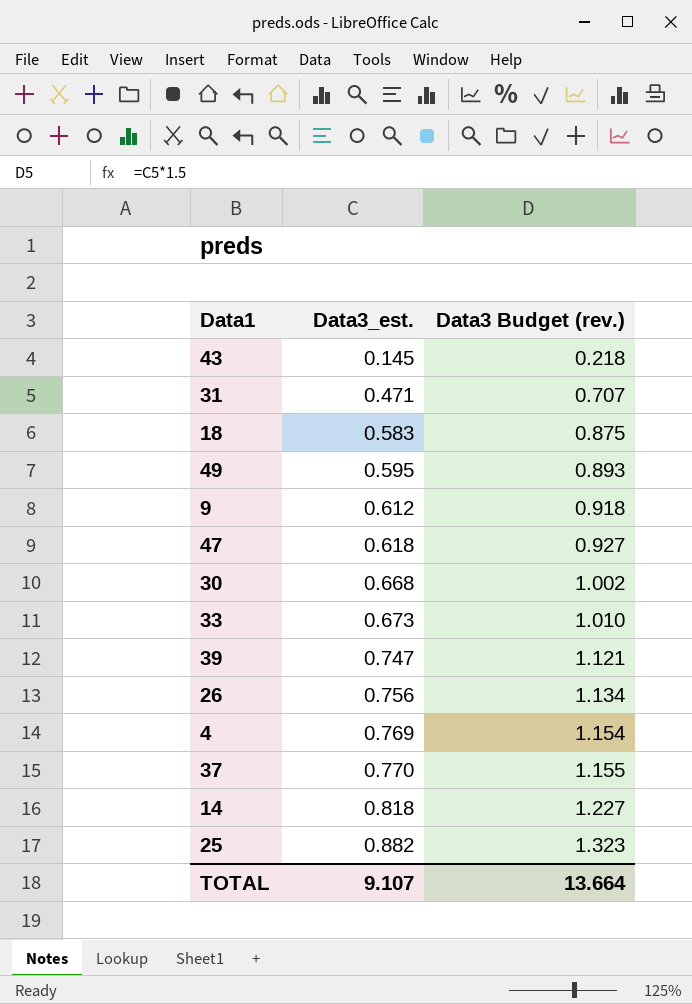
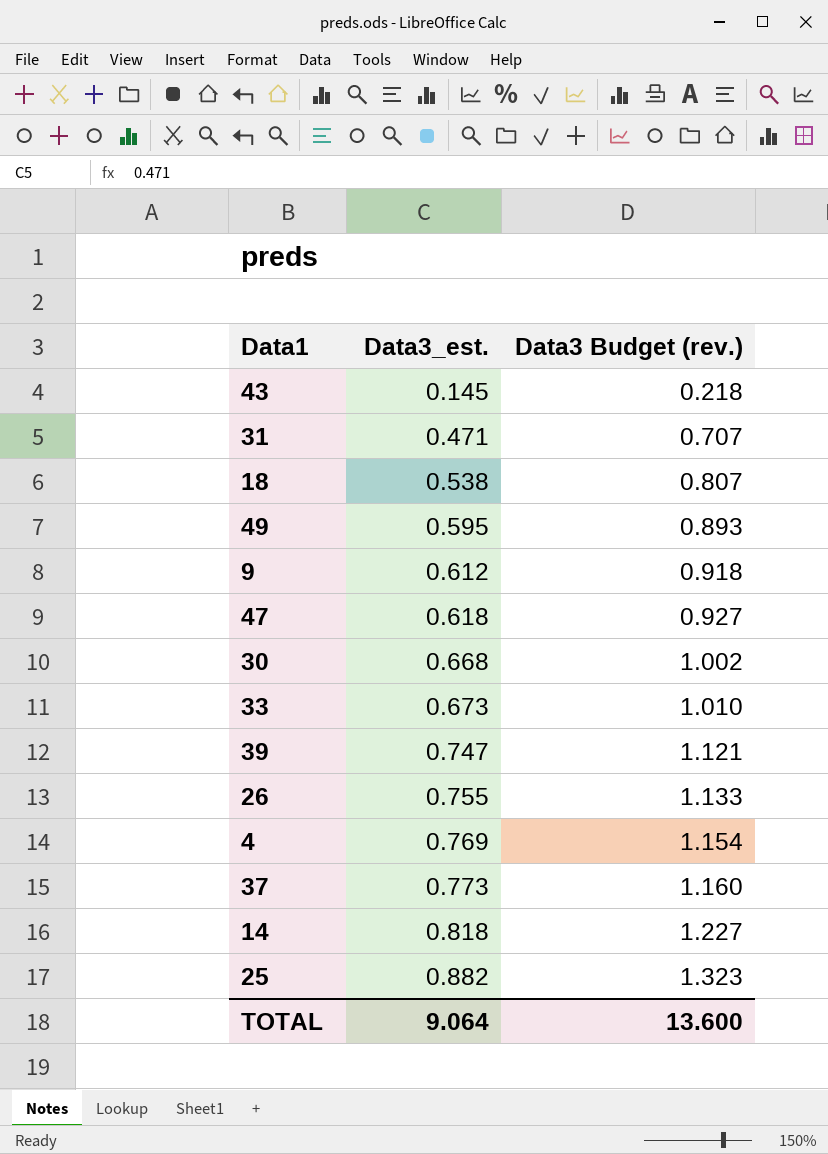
18 | Data3_est.: 0.583 -> 0.538
18 | Data3 Budget (rev.): 0.875 -> 0.807
26 | Data3_est.: 0.756 -> 0.755
26 | Data3 Budget (rev.): 1.134 -> 1.133
37 | Data3_est.: 0.770 -> 0.773
37 | Data3 Budget (rev.): 1.155 -> 1.160
TOTAL | Data3_est.: 9.107 -> 9.064
TOTAL | Data3 Budget (rev.): 13.664 -> 13.600

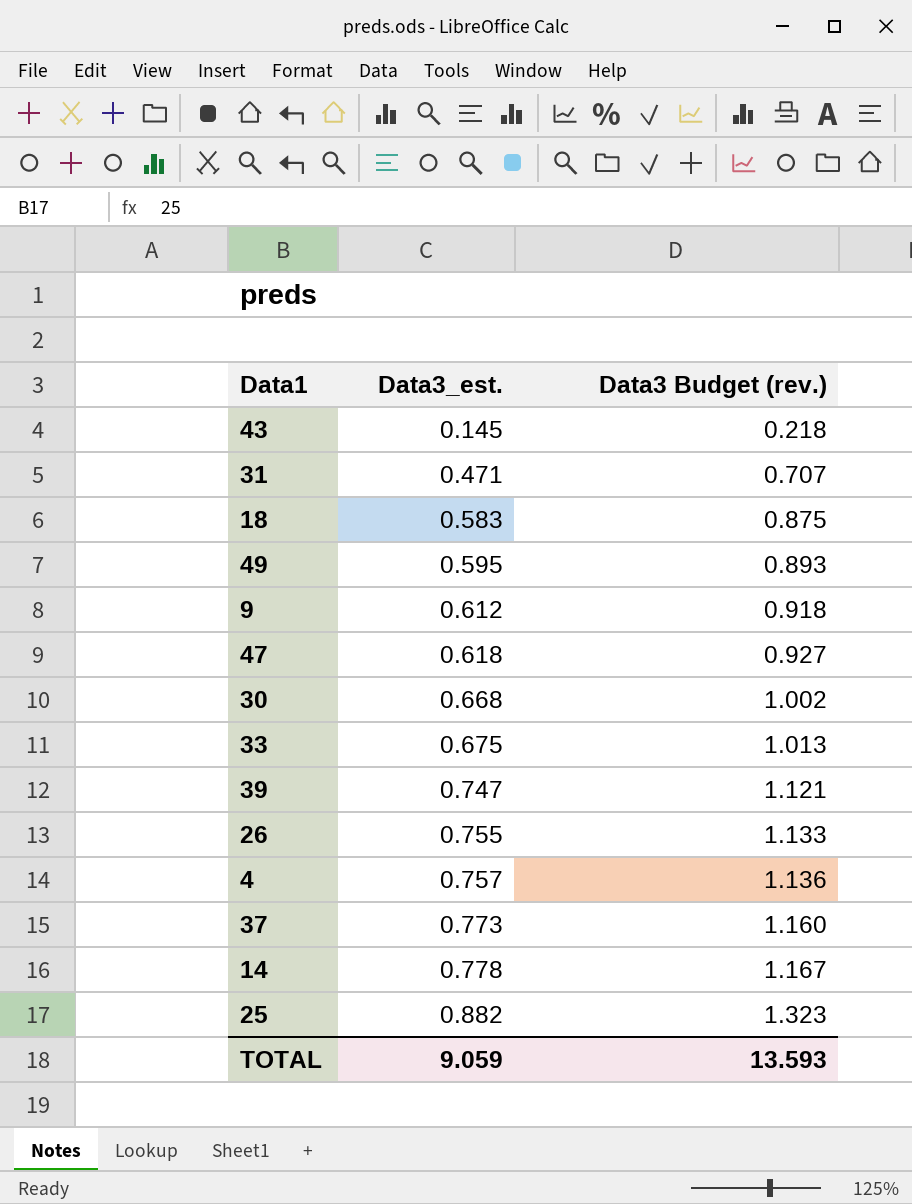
18 | Data3_est.: 0.538 -> 0.583
18 | Data3 Budget (rev.): 0.807 -> 0.875
33 | Data3_est.: 0.673 -> 0.675
33 | Data3 Budget (rev.): 1.010 -> 1.013
4 | Data3_est.: 0.769 -> 0.757
4 | Data3 Budget (rev.): 1.154 -> 1.136
14 | Data3_est.: 0.818 -> 0.778
14 | Data3 Budget (rev.): 1.227 -> 1.167
TOTAL | Data3_est.: 9.064 -> 9.059
TOTAL | Data3 Budget (rev.): 13.600 -> 13.593

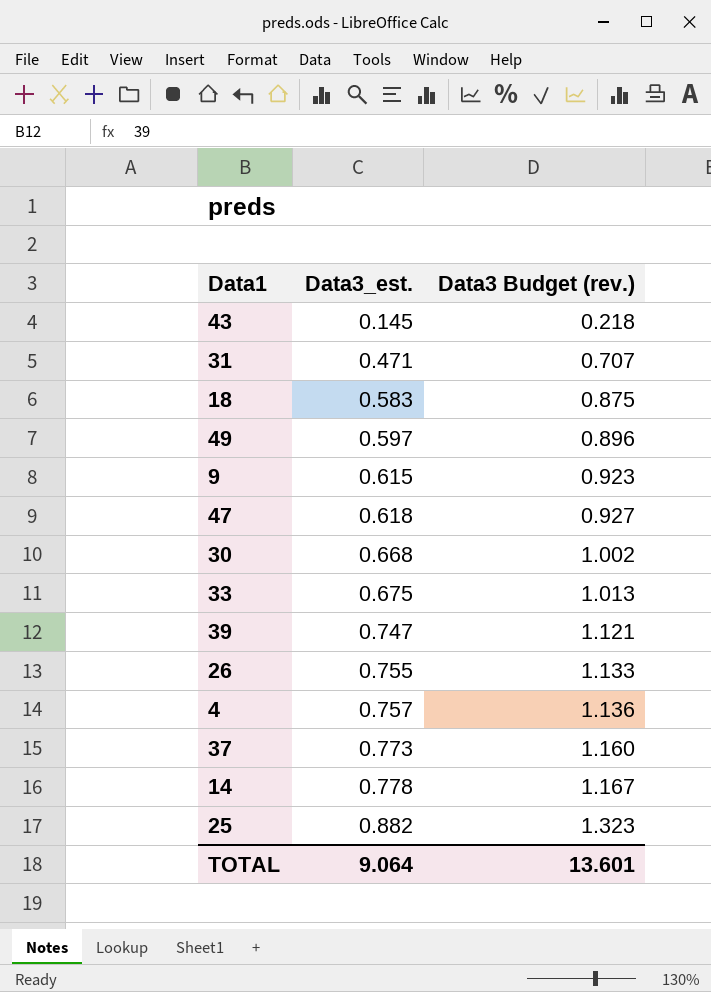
49 | Data3_est.: 0.595 -> 0.597
49 | Data3 Budget (rev.): 0.893 -> 0.896
9 | Data3_est.: 0.612 -> 0.615
9 | Data3 Budget (rev.): 0.918 -> 0.923
TOTAL | Data3_est.: 9.059 -> 9.064
TOTAL | Data3 Budget (rev.): 13.593 -> 13.601

